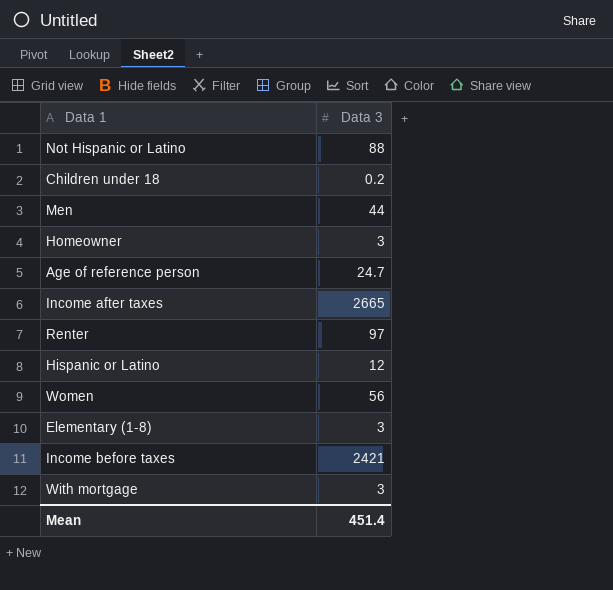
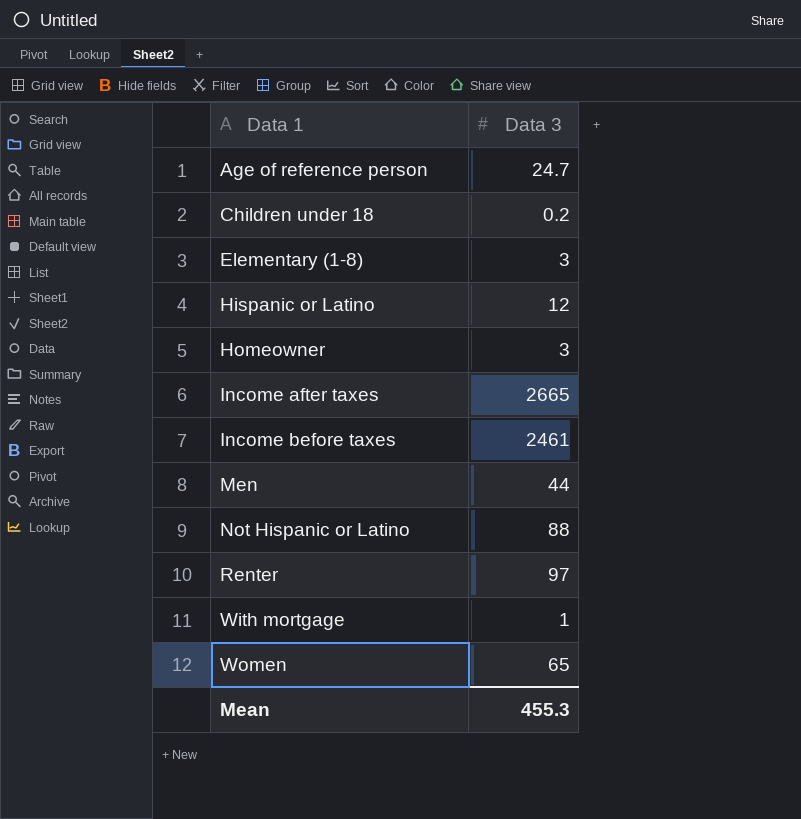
row order: none -> Data 1 ascending
Income before taxes | Data 3: 2421 -> 2461
With mortgage | Data 3: 3 -> 1
Women | Data 3: 56 -> 65
Mean | Data 3: 451.4 -> 455.3

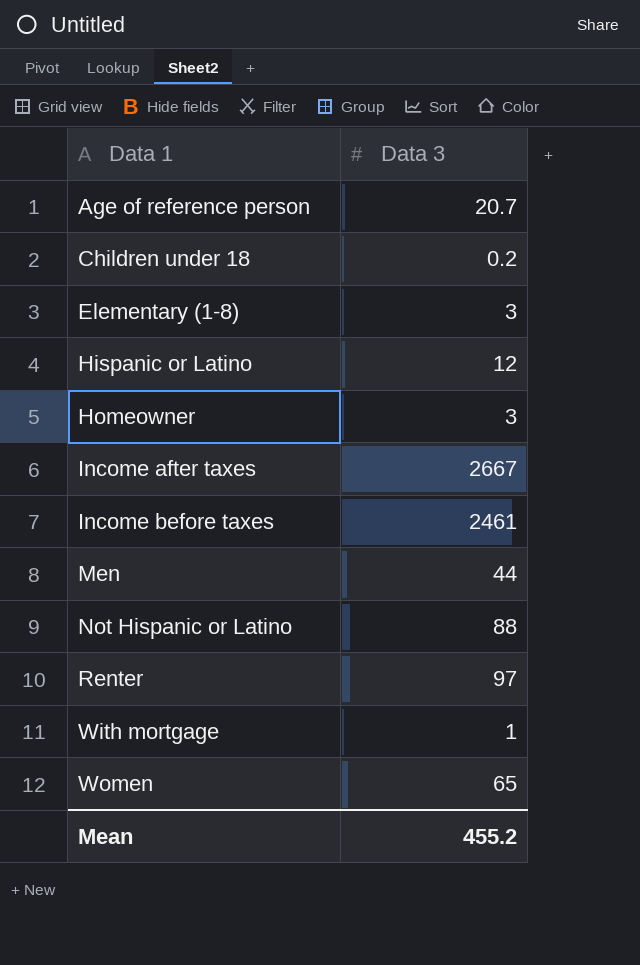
Age of reference person | Data 3: 24.7 -> 20.7
Income after taxes | Data 3: 2665 -> 2667
Mean | Data 3: 455.3 -> 455.2

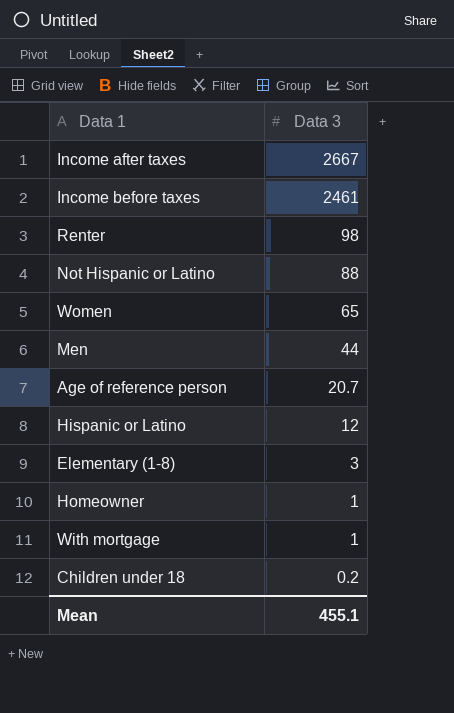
row order: Data 1 ascending -> Data 3 descending
Renter | Data 3: 97 -> 98
Homeowner | Data 3: 3 -> 1
Mean | Data 3: 455.2 -> 455.1

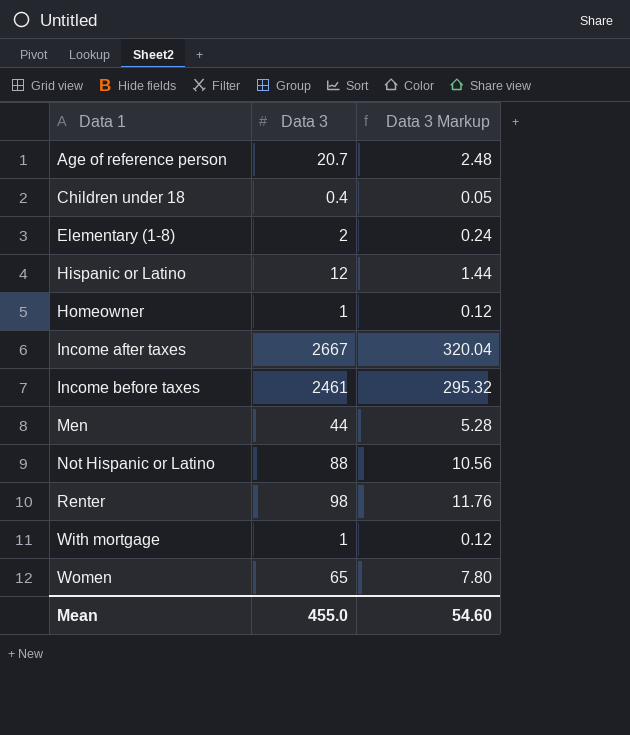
row order: Data 3 descending -> Data 1 ascending
column Data 3 Markup | formula: none -> [Data 3] * 0.12
Children under 18 | Data 3: 0.2 -> 0.4
Elementary (1-8) | Data 3: 3 -> 2
Mean | Data 3: 455.1 -> 455.0

